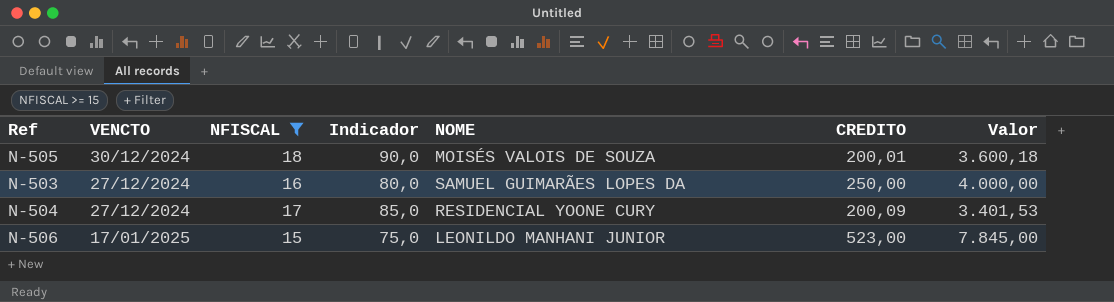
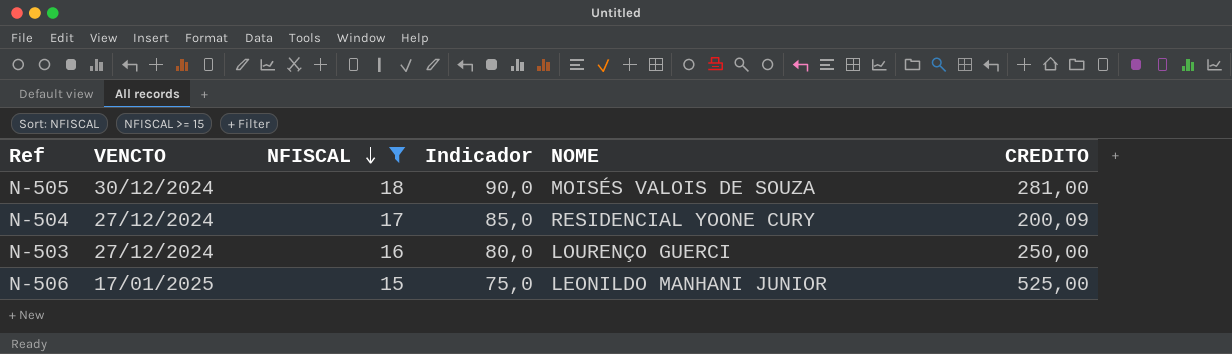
row order: none -> NFISCAL descending
column Valor | formula: [NFISCAL] * [CREDITO] -> none
N-505 | CREDITO: 200,01 -> 281,00
N-503 | NOME: SAMUEL GUIMARÃES LOPES DA -> LOURENÇO GUERCI
N-506 | CREDITO: 523,00 -> 525,00

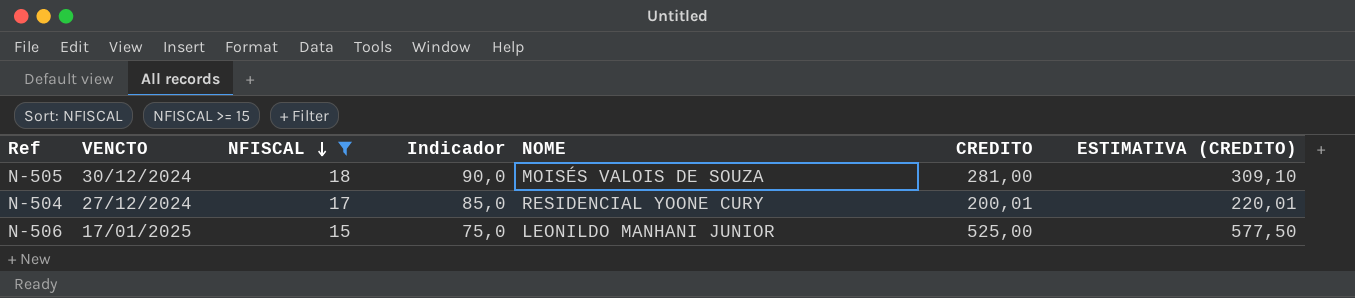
column ESTIMATIVA (CREDITO) | formula: none -> [CREDITO] * 1,1
row N-503: 27/12/2024 | 16 | 80,0 | LOURENÇO GUERCI | 250,00 -> none
N-504 | CREDITO: 200,09 -> 200,01

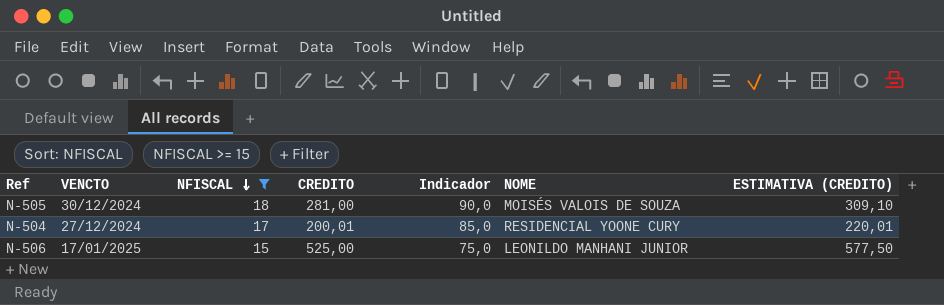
column CREDITO | position: 6 -> 4

